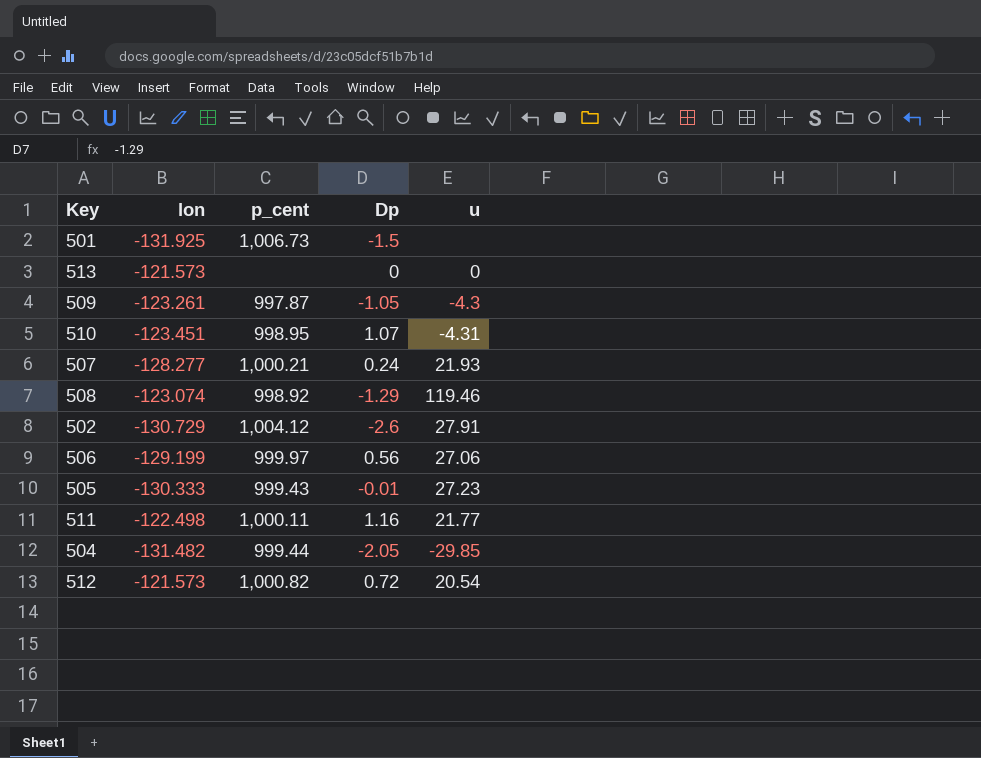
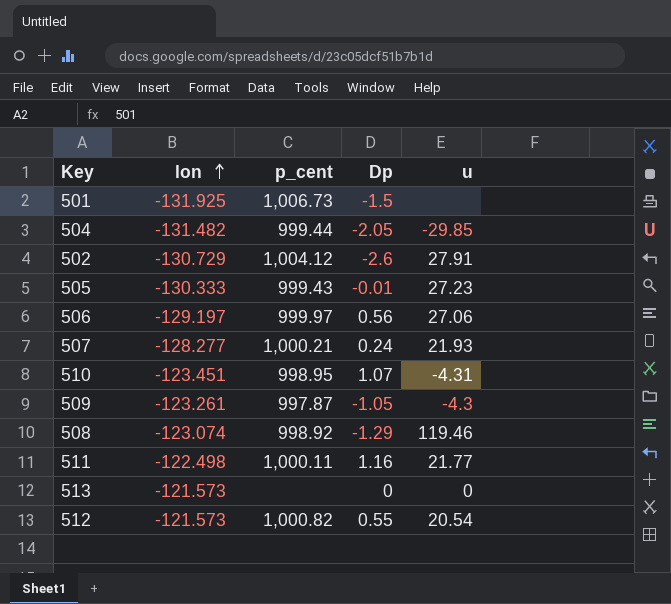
row order: none -> lon ascending
506 | lon: -129.199 -> -129.197
512 | Dp: 0.72 -> 0.55

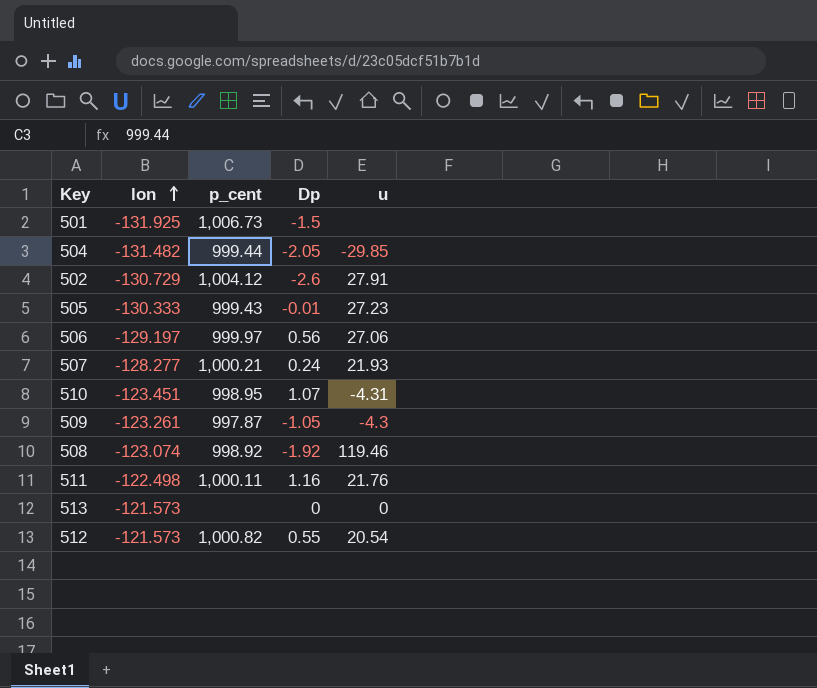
508 | Dp: -1.29 -> -1.92
511 | u: 21.77 -> 21.76

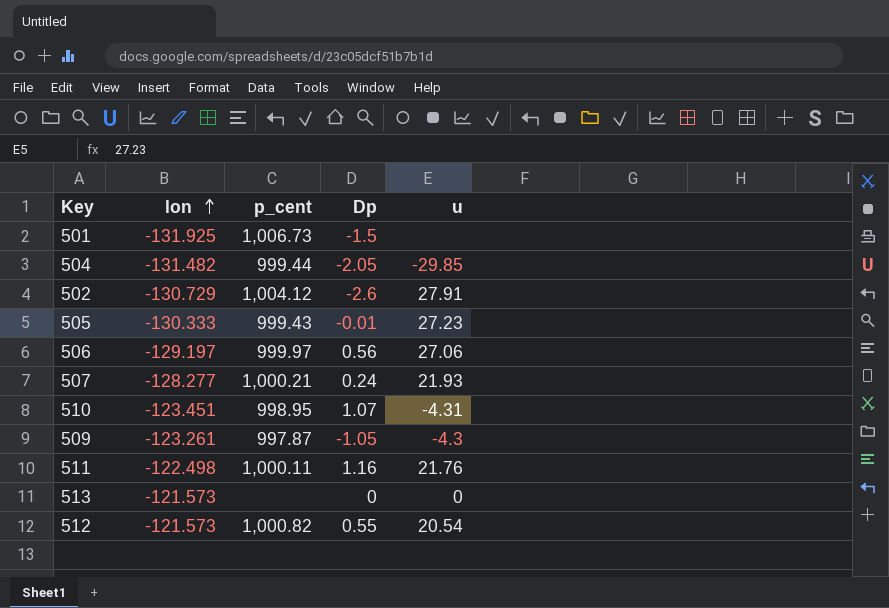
row 508: -123.074 | 998.92 | -1.92 | 119.46 -> none

